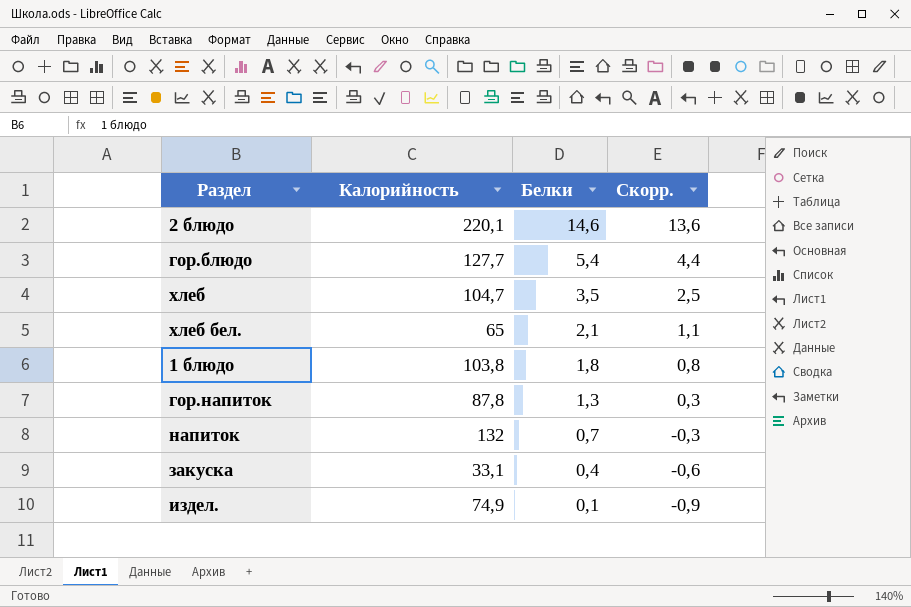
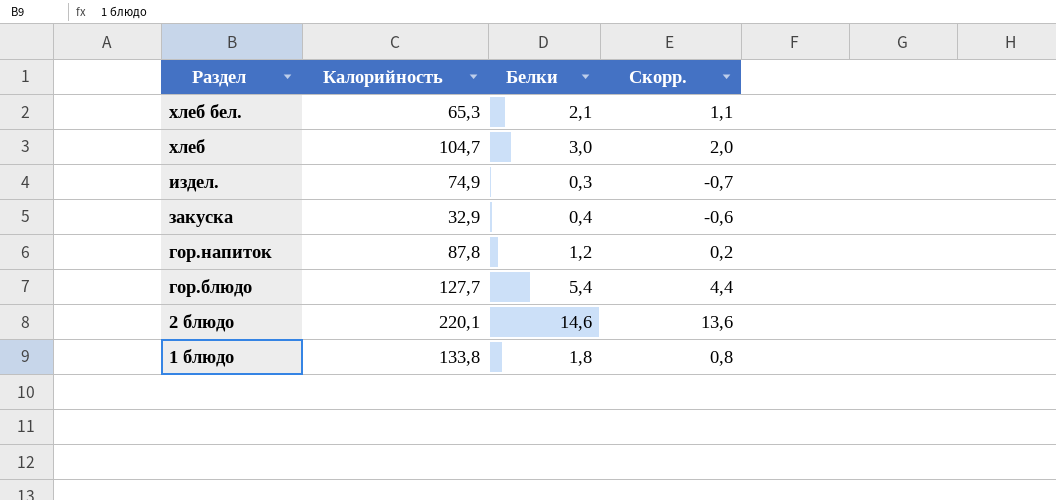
row order: Белки descending -> Раздел descending
row напиток: 132 | 0,7 | -0,3 -> none
хлеб бел. | Калорийность: 65 -> 65,3
хлеб | Белки: 3,5 -> 3,0
хлеб | Скорр.: 2,5 -> 2,0
издел. | Белки: 0,1 -> 0,3
издел. | Скорр.: -0,9 -> -0,7
закуска | Калорийность: 33,1 -> 32,9
гор.напиток | Белки: 1,3 -> 1,2
гор.напиток | Скорр.: 0,3 -> 0,2
1 блюдо | Калорийность: 103,8 -> 133,8

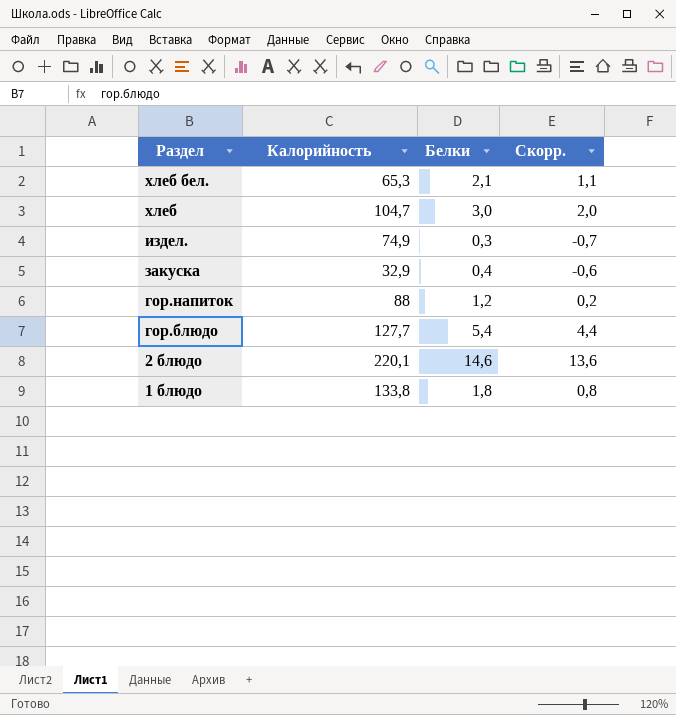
гор.напиток | Калорийность: 87,8 -> 88

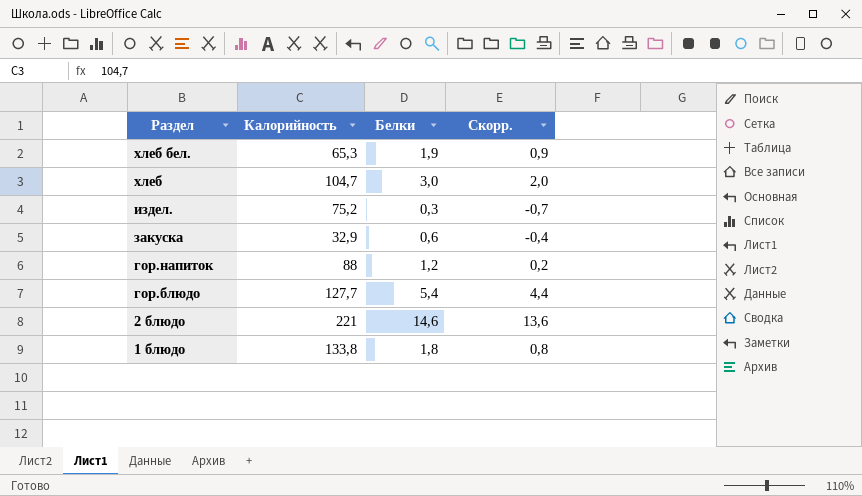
хлеб бел. | Белки: 2,1 -> 1,9
хлеб бел. | Скорр.: 1,1 -> 0,9
издел. | Калорийность: 74,9 -> 75,2
закуска | Белки: 0,4 -> 0,6
закуска | Скорр.: -0,6 -> -0,4
2 блюдо | Калорийность: 220,1 -> 221

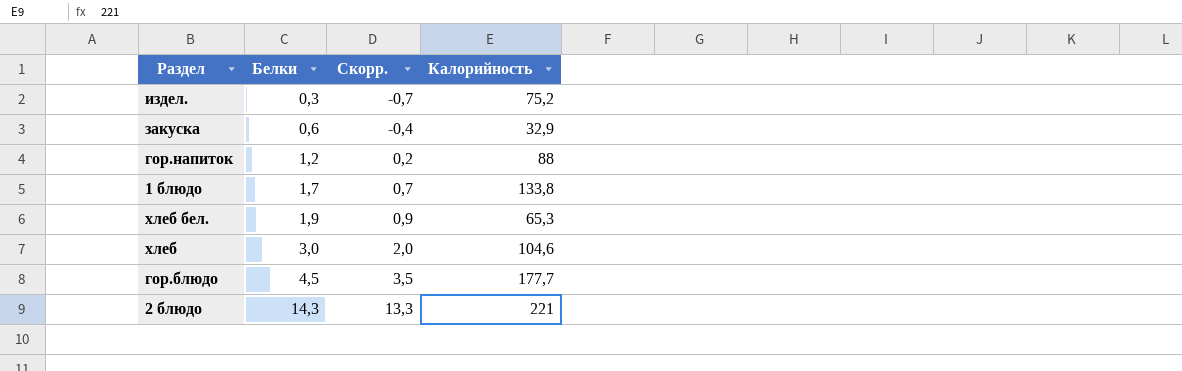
row order: Раздел descending -> Белки ascending
column Калорийность | position: 2 -> 4
1 блюдо | Белки: 1,8 -> 1,7
1 блюдо | Скорр.: 0,8 -> 0,7
хлеб | Калорийность: 104,7 -> 104,6
гор.блюдо | Белки: 5,4 -> 4,5
гор.блюдо | Скорр.: 4,4 -> 3,5
гор.блюдо | Калорийность: 127,7 -> 177,7
2 блюдо | Белки: 14,6 -> 14,3
2 блюдо | Скорр.: 13,6 -> 13,3

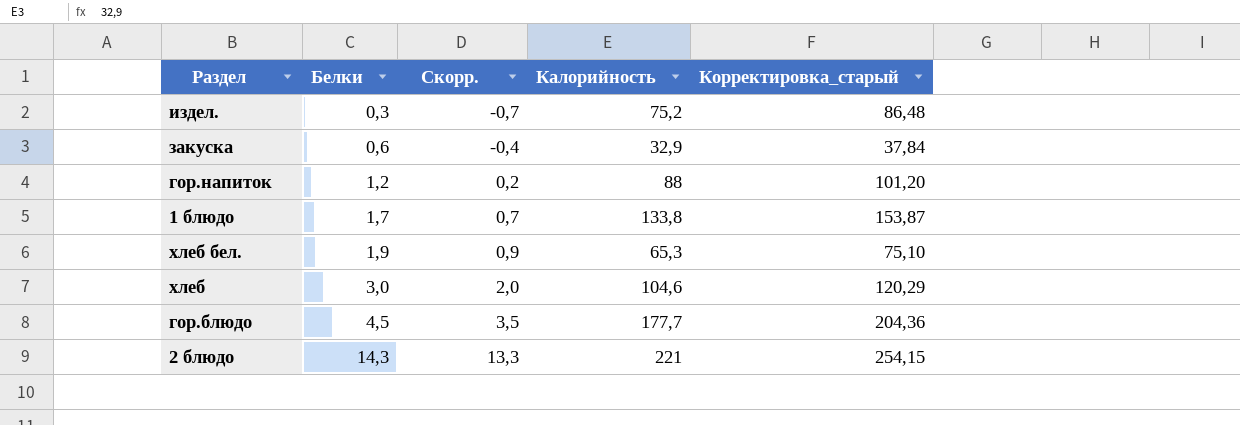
column Корректировка_старый | formula: none -> [Калорийность] * 1,15

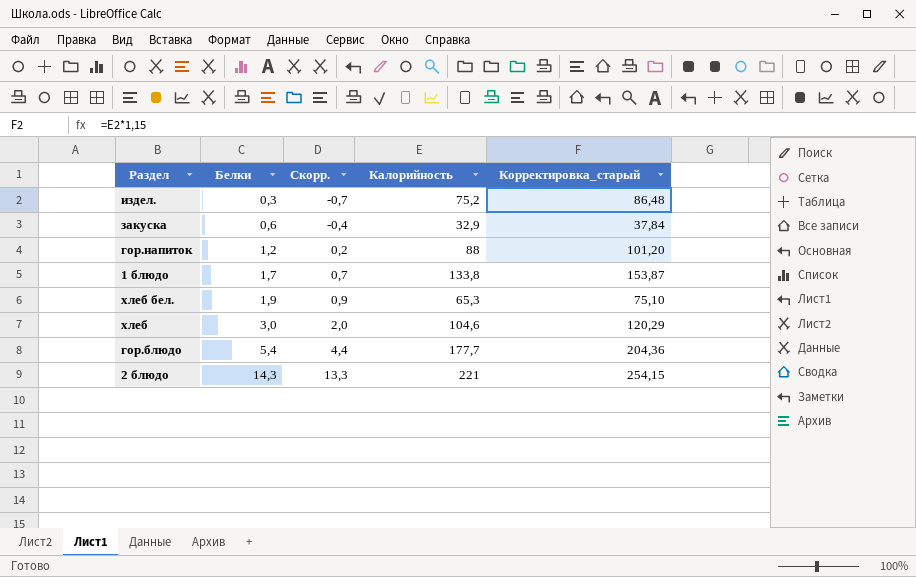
гор.блюдо | Белки: 4,5 -> 5,4
гор.блюдо | Скорр.: 3,5 -> 4,4

